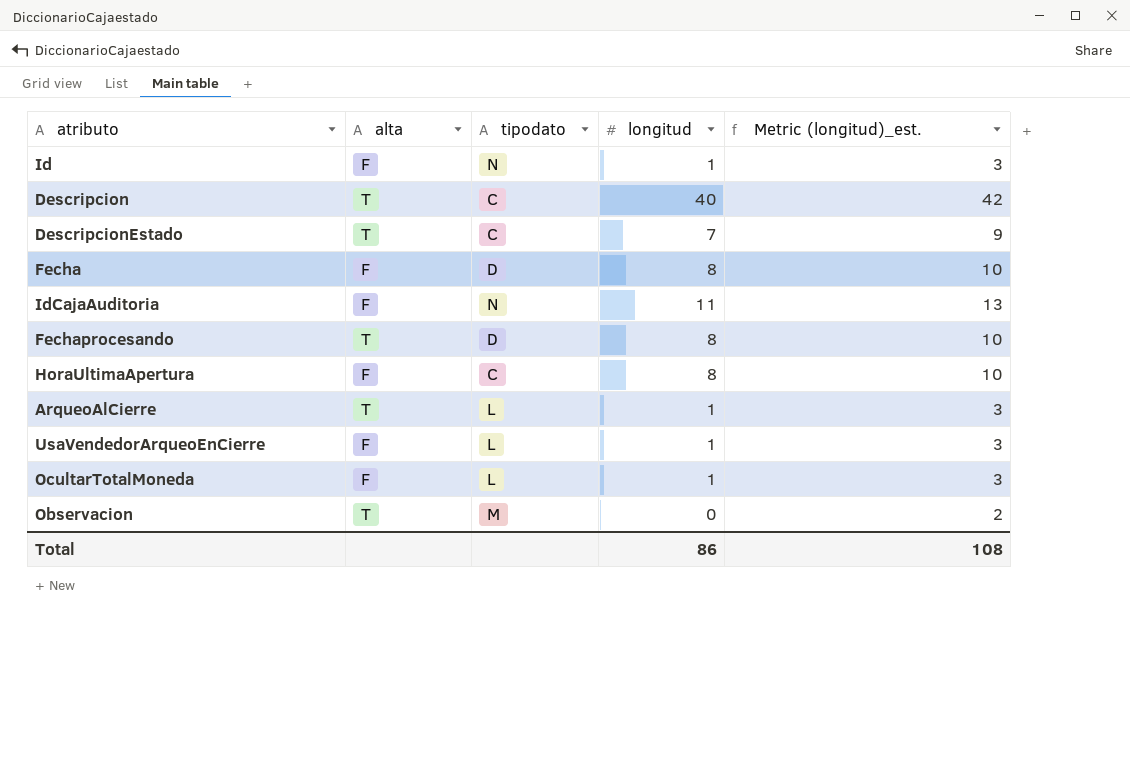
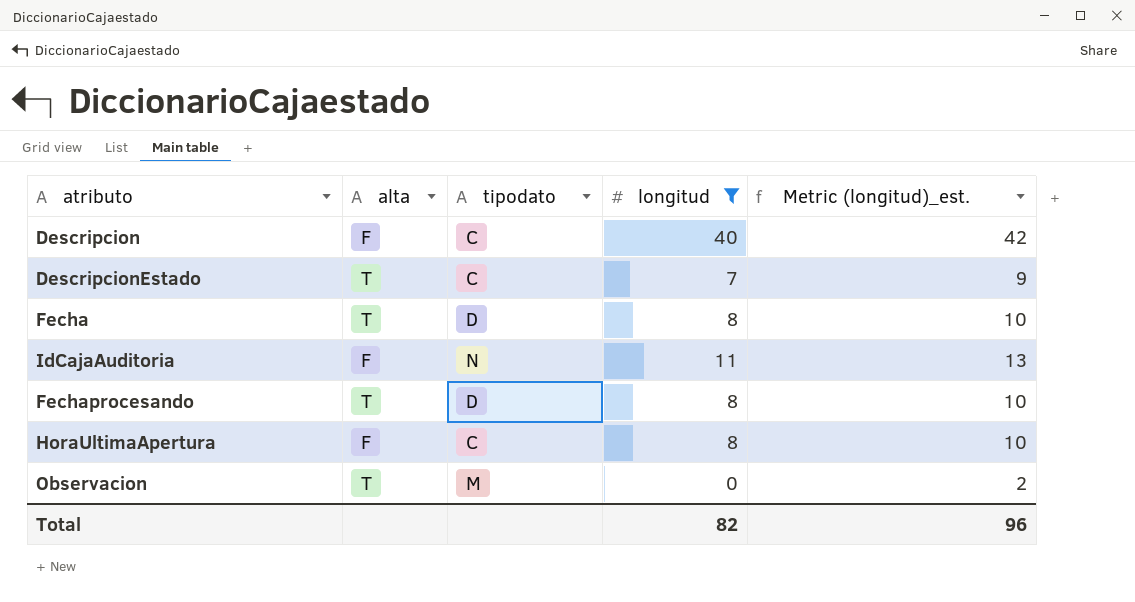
filter: none -> longitud != 1
Descripcion | alta: T -> F
Fecha | alta: F -> T
Total | longitud: 86 -> 82
Total | Metric (longitud)_est.: 108 -> 96

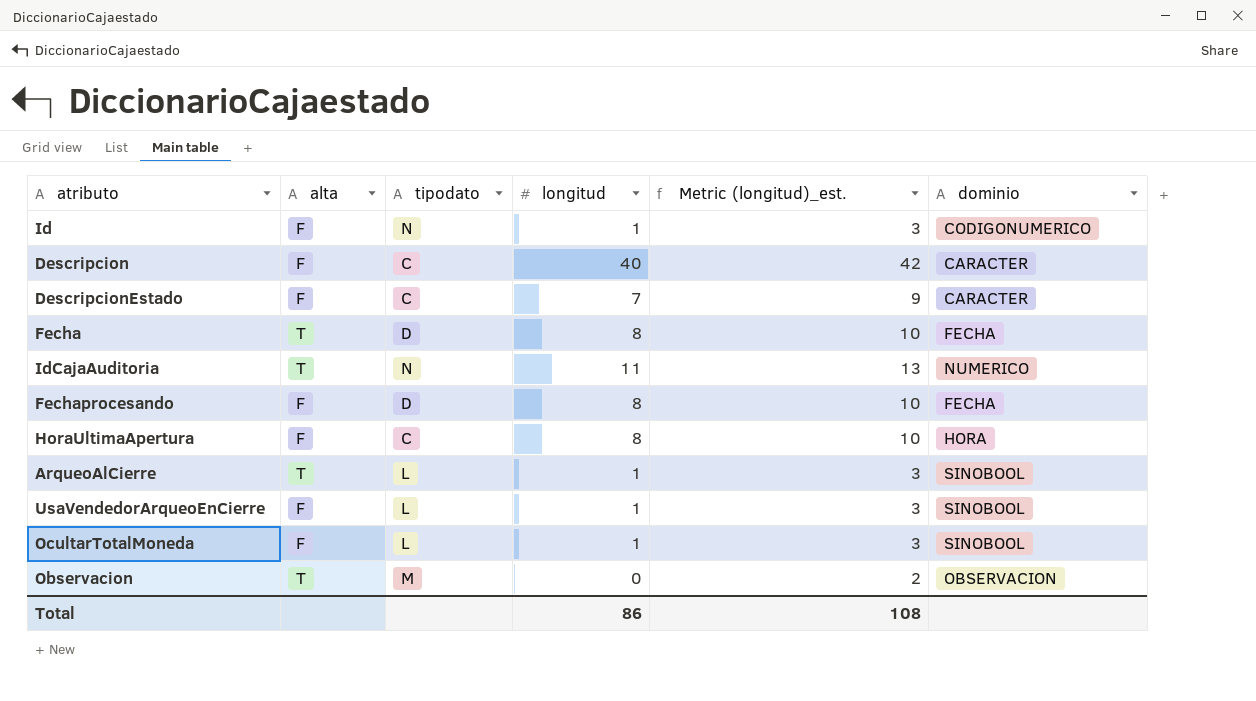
filter: longitud != 1 -> none
column dominio | position: none -> 6
DescripcionEstado | alta: T -> F
IdCajaAuditoria | alta: F -> T
Fechaprocesando | alta: T -> F
Total | longitud: 82 -> 86
Total | Metric (longitud)_est.: 96 -> 108

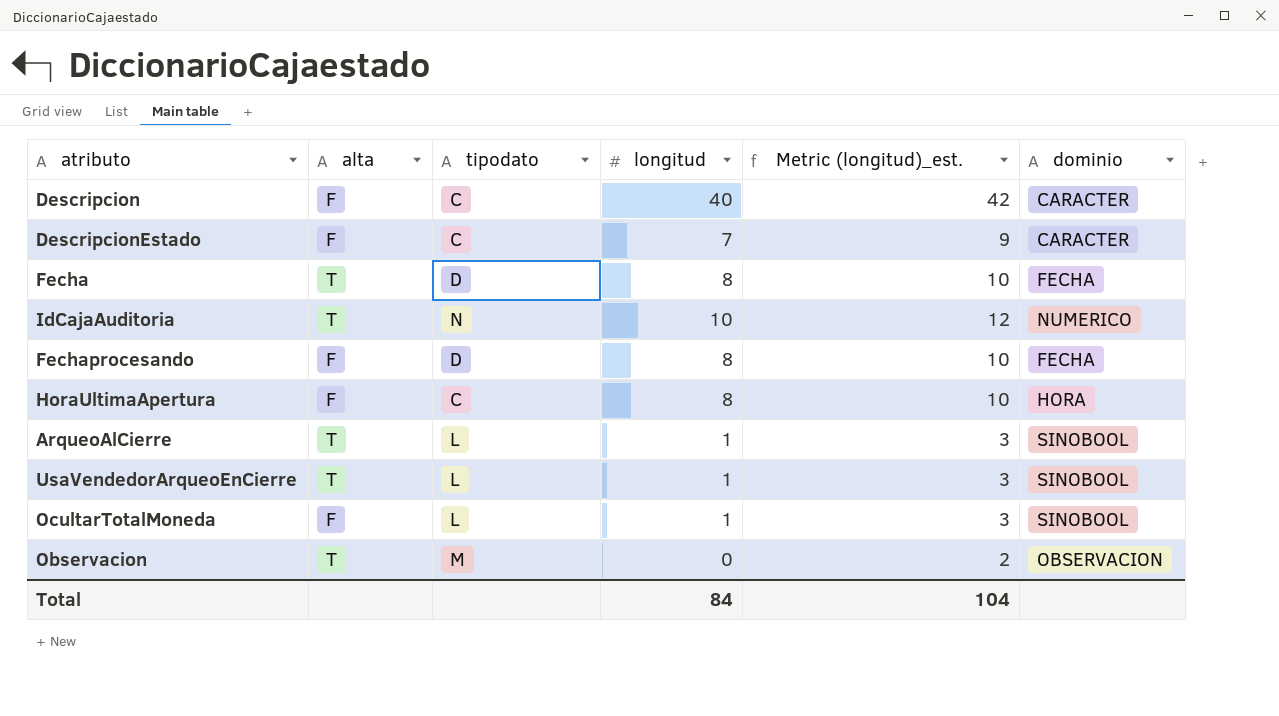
row Id: F | N | 1 | 3 | CODIGONUMERICO -> none
IdCajaAuditoria | longitud: 11 -> 10
IdCajaAuditoria | Metric (longitud)_est.: 13 -> 12
UsaVendedorArqueoEnCierre | alta: F -> T
Total | longitud: 86 -> 84
Total | Metric (longitud)_est.: 108 -> 104

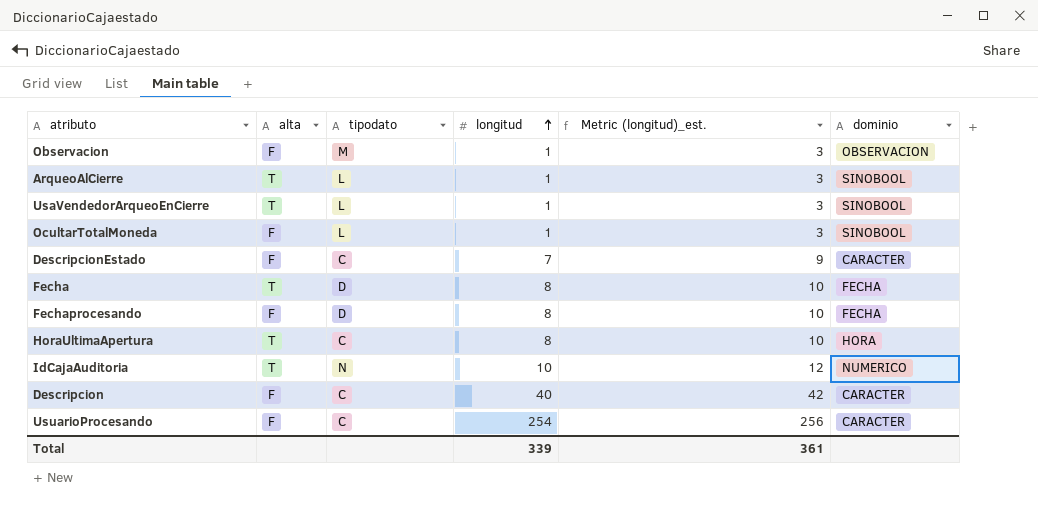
row order: none -> longitud ascending
Observacion | alta: T -> F
Observacion | longitud: 0 -> 1
Observacion | Metric (longitud)_est.: 2 -> 3
HoraUltimaApertura | alta: F -> T
row UsuarioProcesando: none -> F | C | 254 | 256 | CARACTER
Total | longitud: 84 -> 339
Total | Metric (longitud)_est.: 104 -> 361

